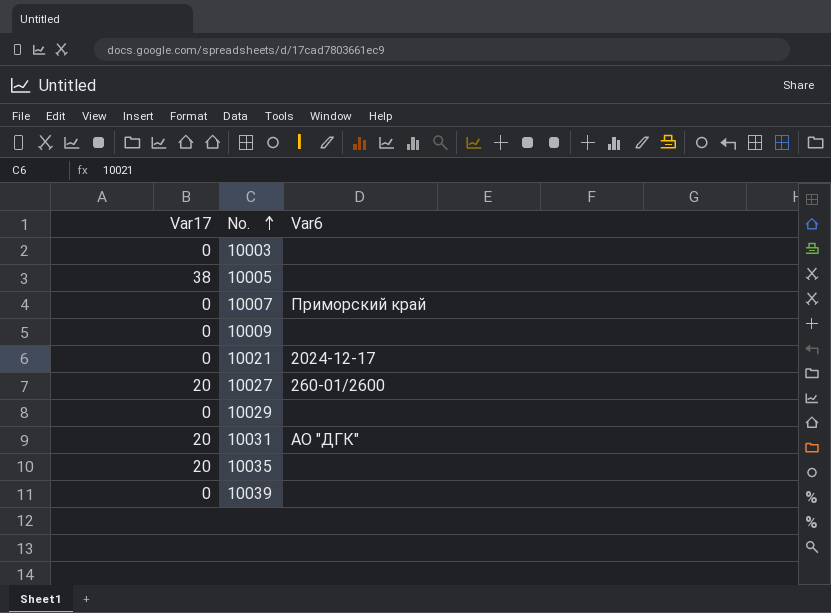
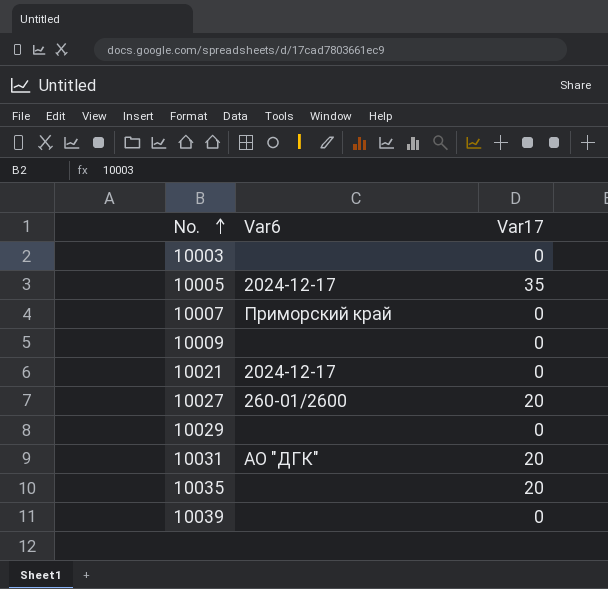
column Var17 | position: 1 -> 3
10005 | Var6: none -> 2024-12-17
10005 | Var17: 38 -> 35

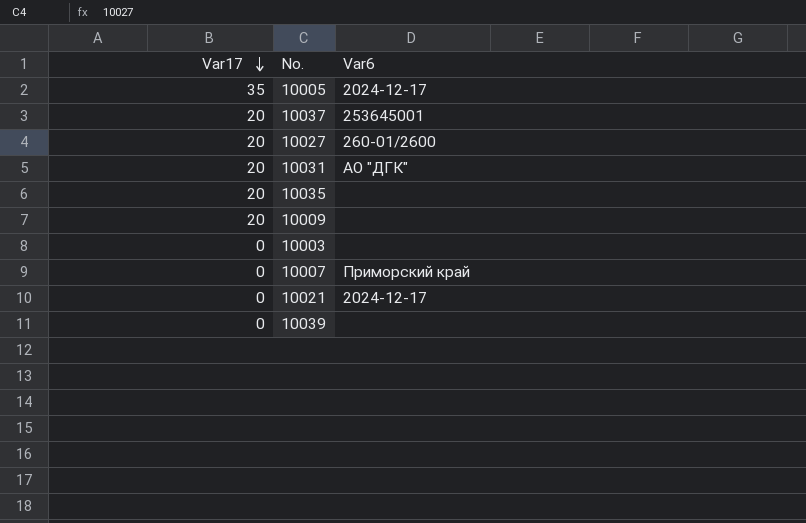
row order: No. ascending -> Var17 descending
column Var17 | position: 3 -> 1
row 10029: none | 0 -> none
row 10037: none -> 20 | 253645001
10009 | Var17: 0 -> 20

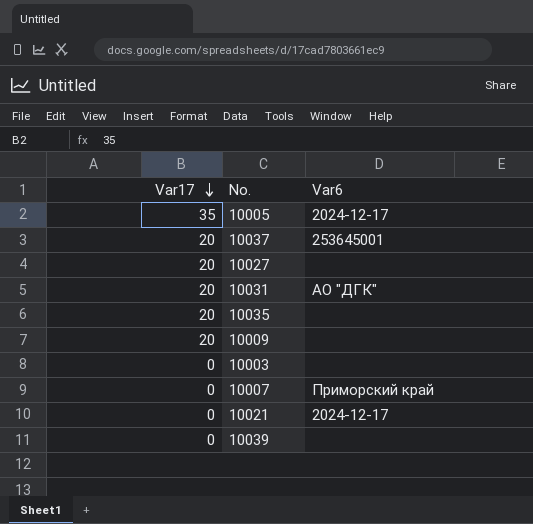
10027 | Var6: 260-01/2600 -> none

